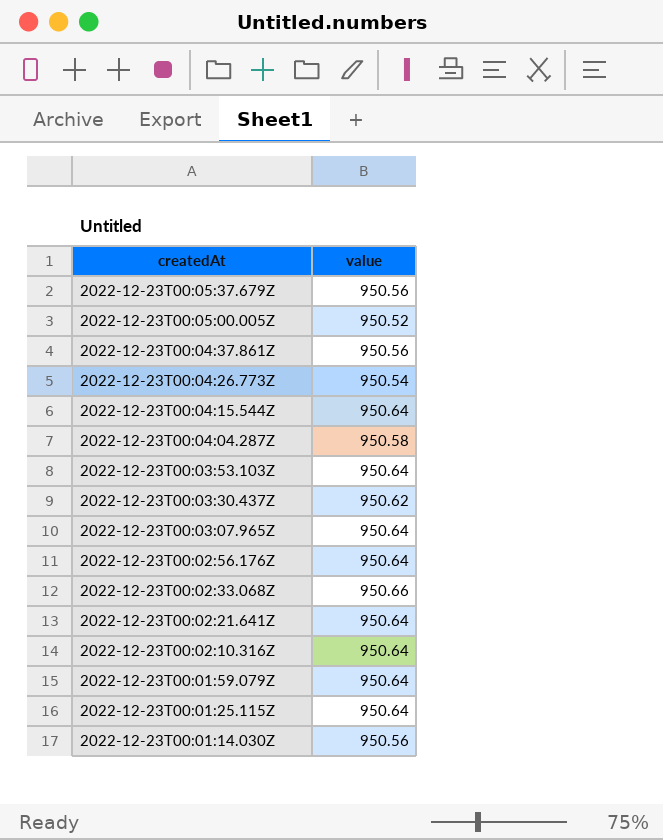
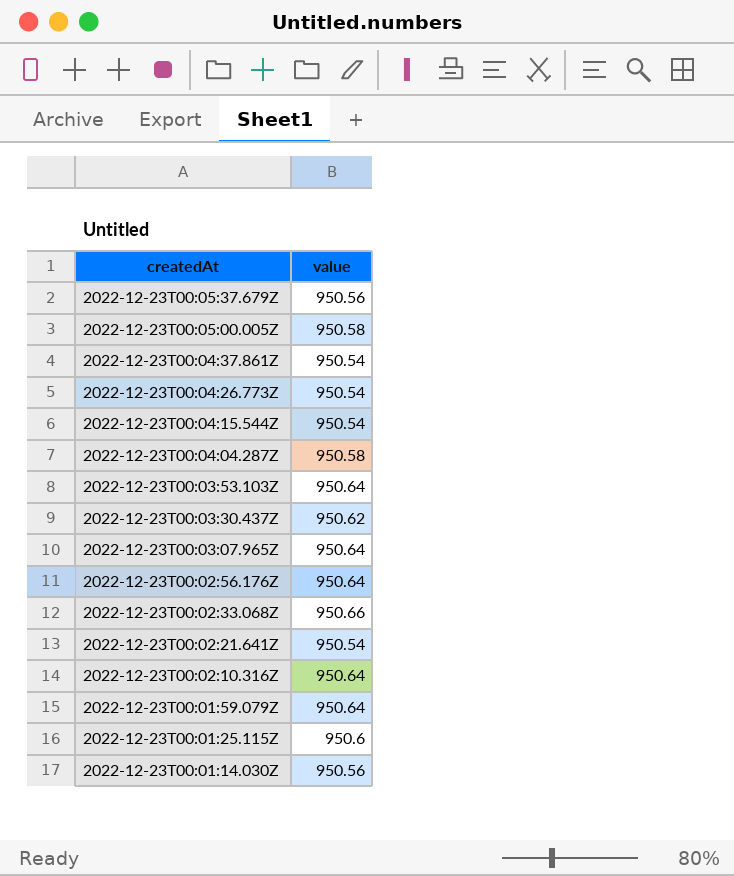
2022-12-23T00:05:00.005Z | value: 950.52 -> 950.58
2022-12-23T00:04:37.861Z | value: 950.56 -> 950.54
2022-12-23T00:04:15.544Z | value: 950.64 -> 950.54
2022-12-23T00:02:21.641Z | value: 950.64 -> 950.54
2022-12-23T00:01:25.115Z | value: 950.64 -> 950.6

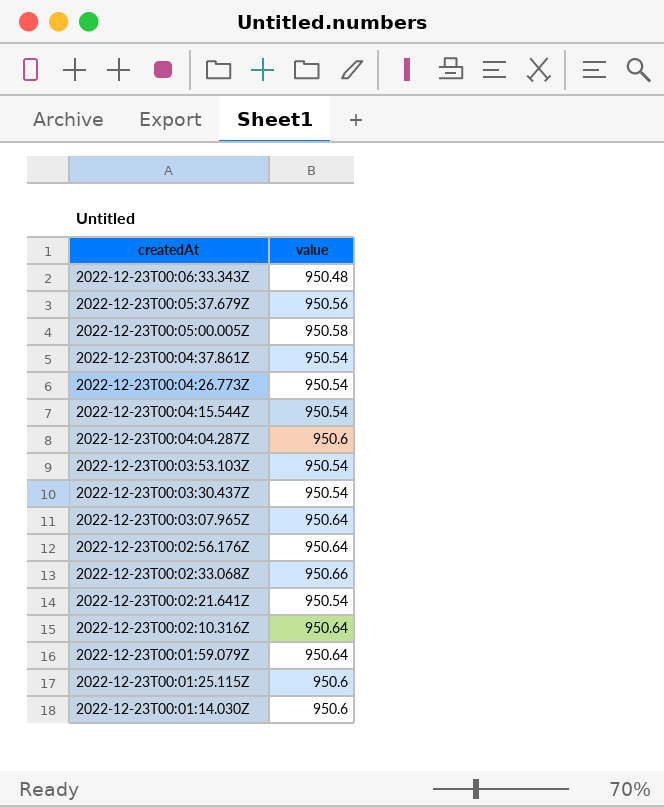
row 2022-12-23T00:06:33.343Z: none -> 950.48
2022-12-23T00:04:04.287Z | value: 950.58 -> 950.6
2022-12-23T00:03:53.103Z | value: 950.64 -> 950.54
2022-12-23T00:03:30.437Z | value: 950.62 -> 950.54
2022-12-23T00:01:14.030Z | value: 950.56 -> 950.6

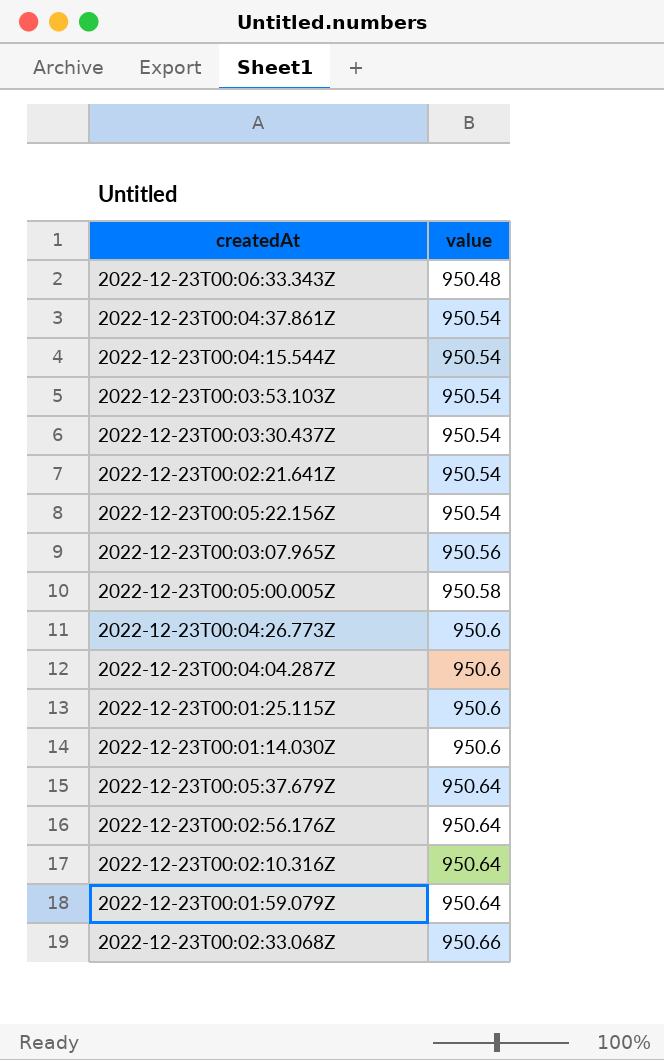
row order: createdAt descending -> value ascending
row 2022-12-23T00:05:22.156Z: none -> 950.54
2022-12-23T00:03:07.965Z | value: 950.64 -> 950.56
2022-12-23T00:04:26.773Z | value: 950.54 -> 950.6
2022-12-23T00:05:37.679Z | value: 950.56 -> 950.64

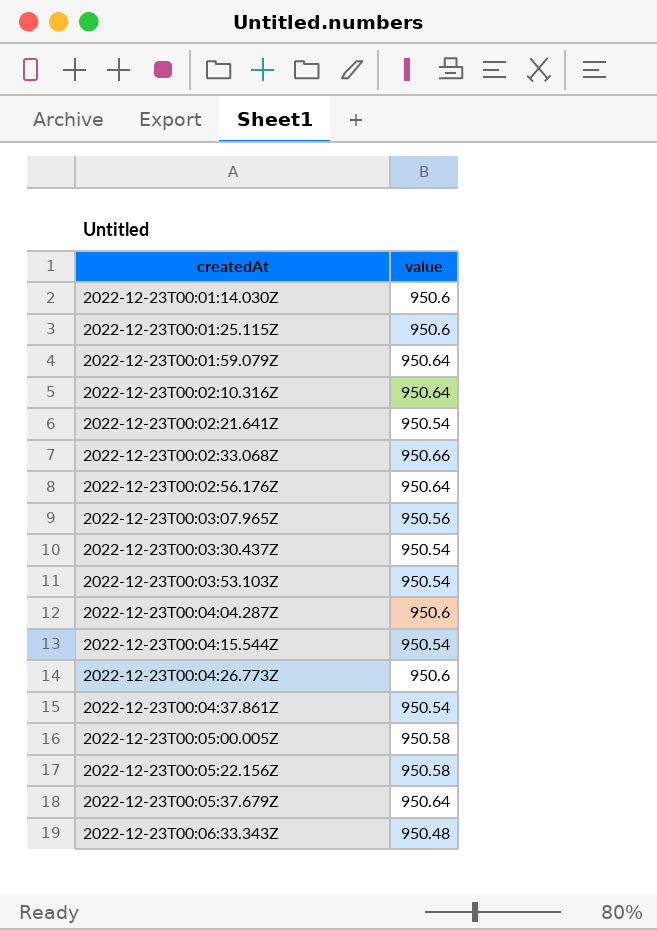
row order: value ascending -> createdAt ascending
2022-12-23T00:05:22.156Z | value: 950.54 -> 950.58

